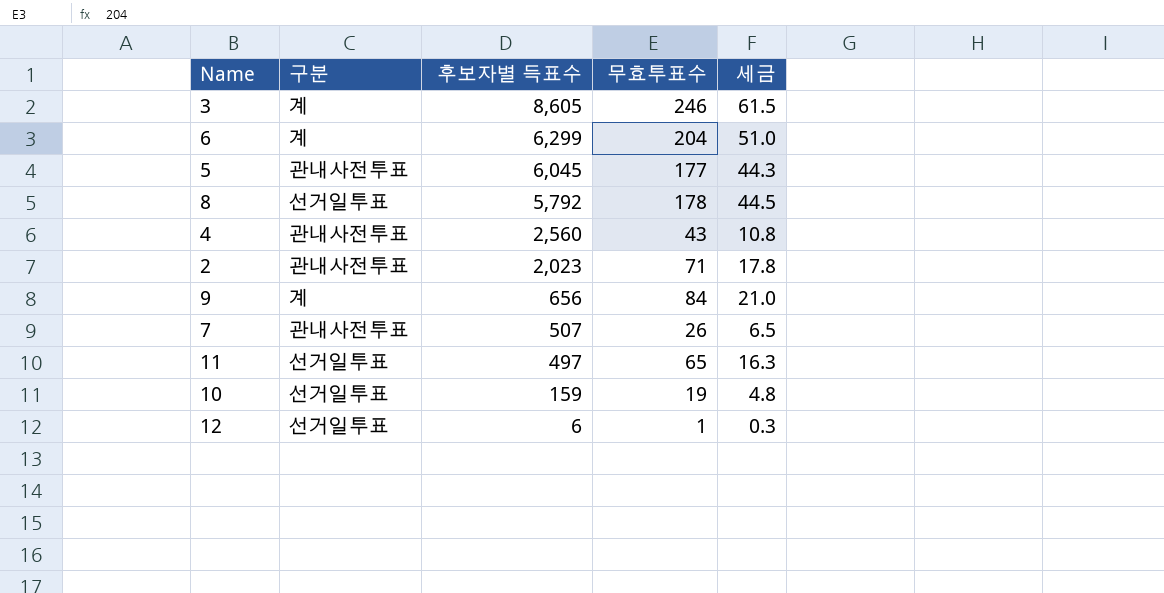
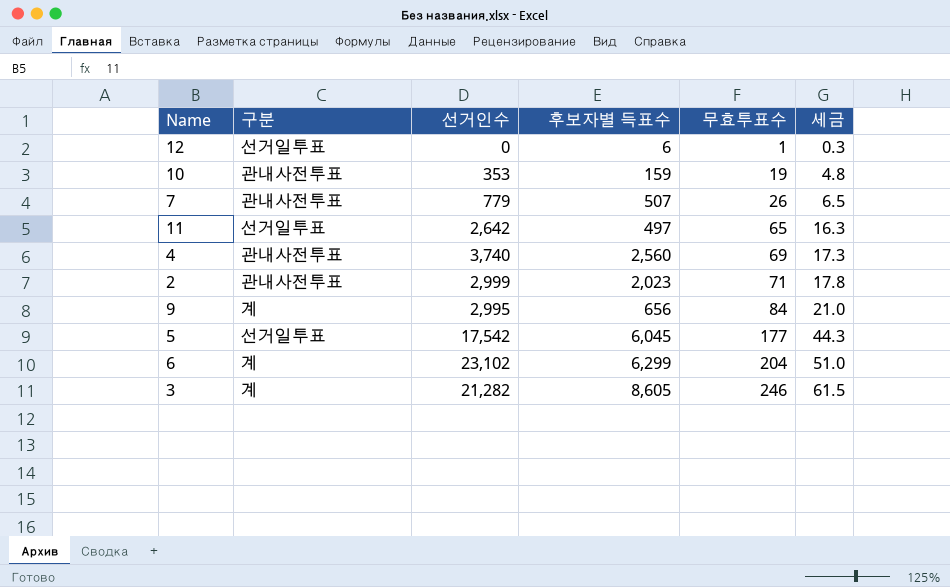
row order: 후보자별 득표수 descending -> 무효투표수 ascending
column 선거인수 | position: none -> 3
row 8: 선거일투표 | 5,792 | 178 | 44.5 -> none
10 | 구분: 선거일투표 -> 관내사전투표
4 | 무효투표수: 43 -> 69
4 | 세금: 10.8 -> 17.3
5 | 구분: 관내사전투표 -> 선거일투표

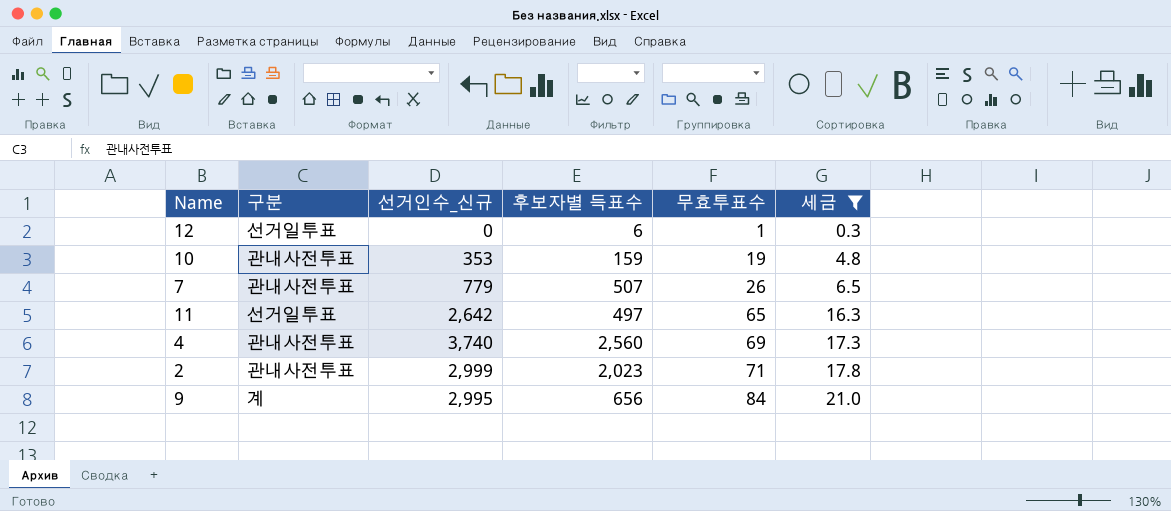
filter: none -> 세금 <= 21.0
column name: 선거인수 -> 선거인수_신규

